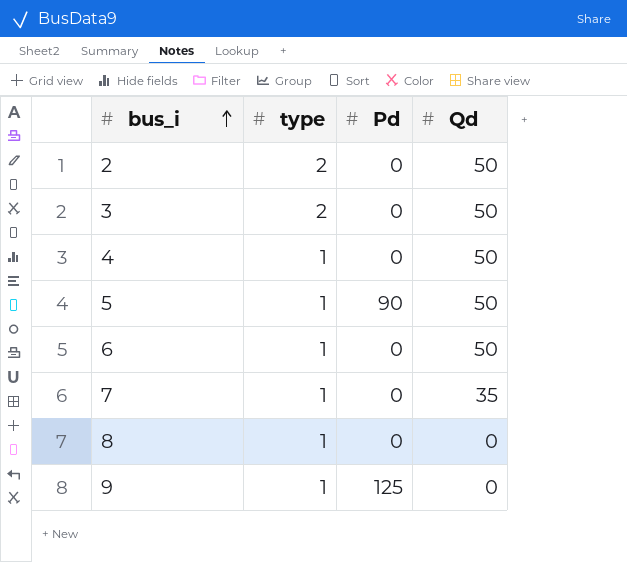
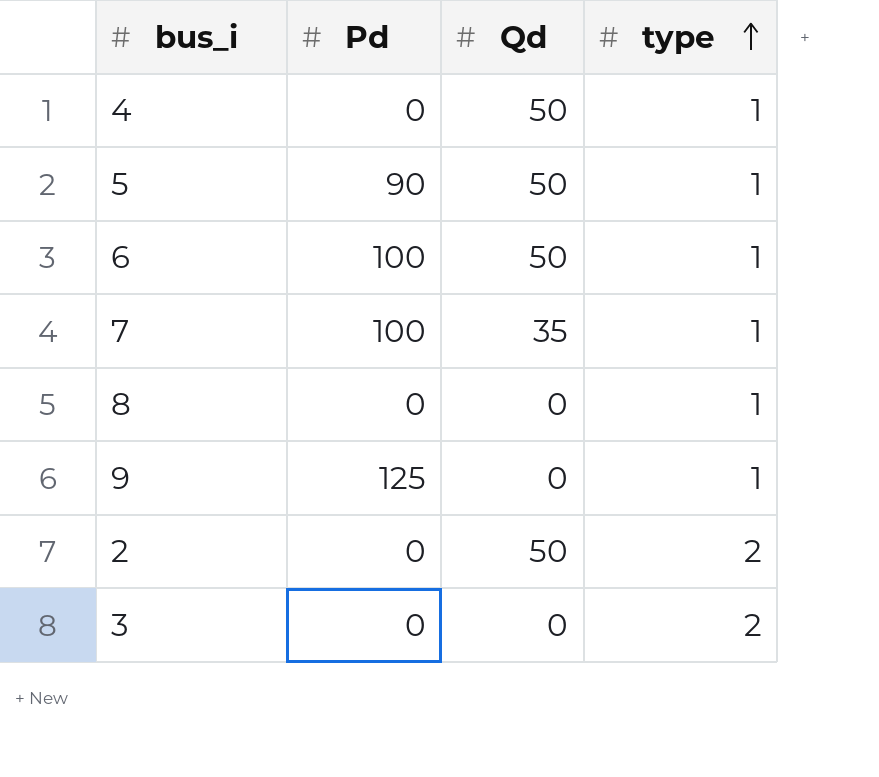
row order: bus_i ascending -> type ascending
column type | position: 2 -> 4
6 | Pd: 0 -> 100
7 | Pd: 0 -> 100
3 | Qd: 50 -> 0

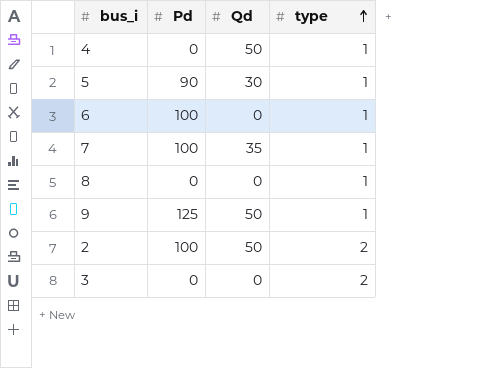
5 | Qd: 50 -> 30
6 | Qd: 50 -> 0
9 | Qd: 0 -> 50
2 | Pd: 0 -> 100

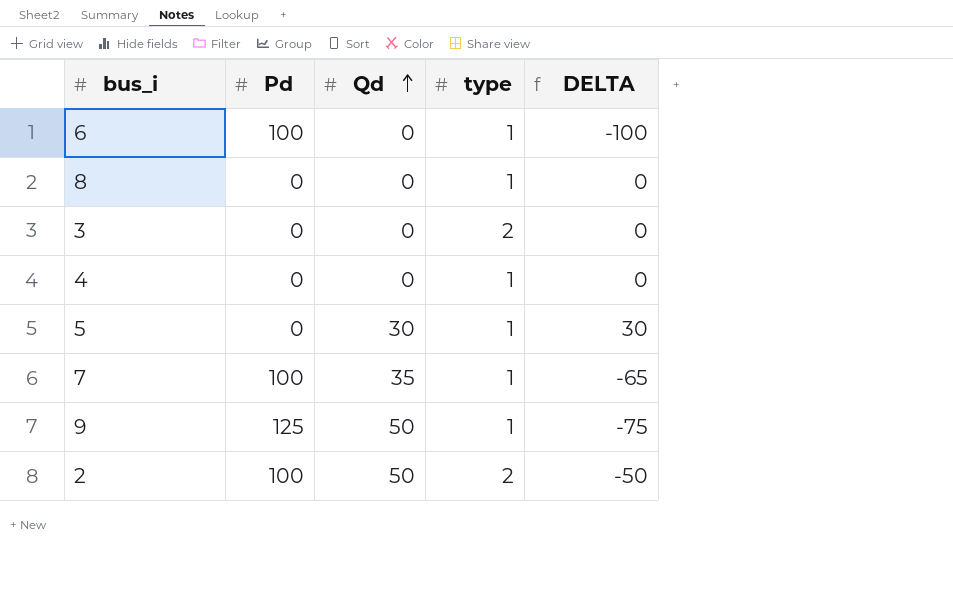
row order: type ascending -> Qd ascending
column DELTA | formula: none -> [Qd] - [Pd]
4 | Qd: 50 -> 0
5 | Pd: 90 -> 0

